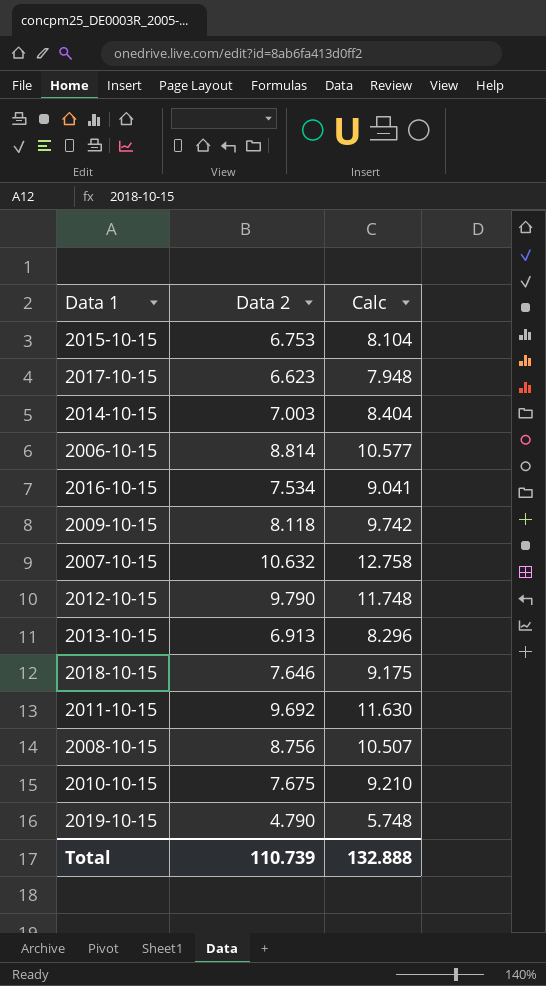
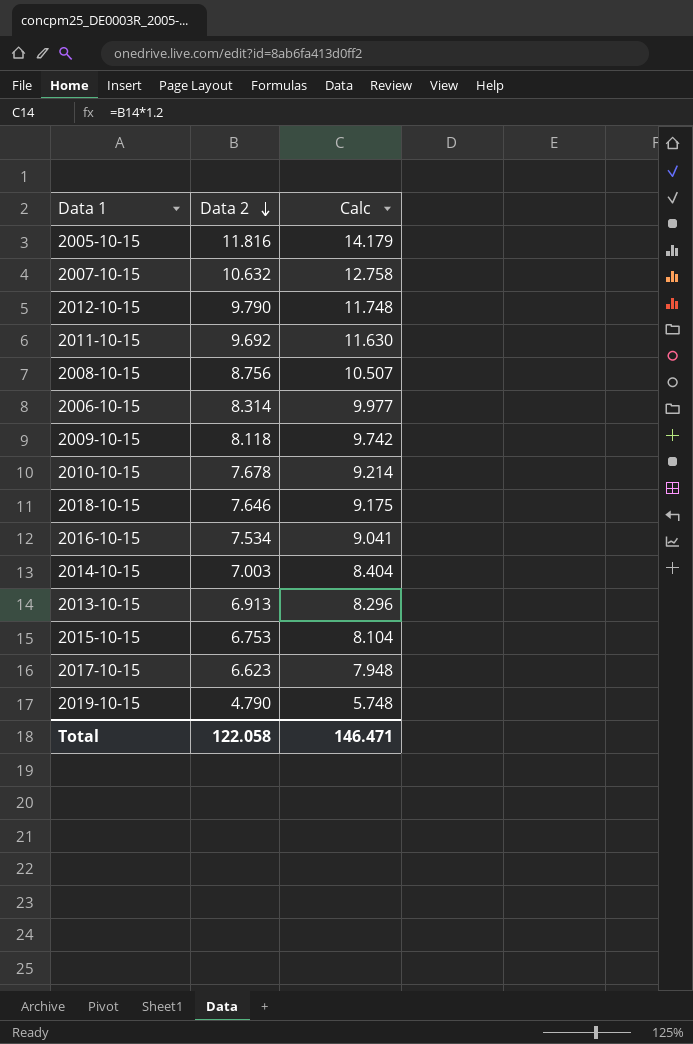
row order: none -> Data 2 descending
row 2005-10-15: none -> 11.816 | 14.179
2006-10-15 | Data 2: 8.814 -> 8.314
2006-10-15 | Calc: 10.577 -> 9.977
2010-10-15 | Data 2: 7.675 -> 7.678
2010-10-15 | Calc: 9.210 -> 9.214
Total | Data 2: 110.739 -> 122.058
Total | Calc: 132.888 -> 146.471

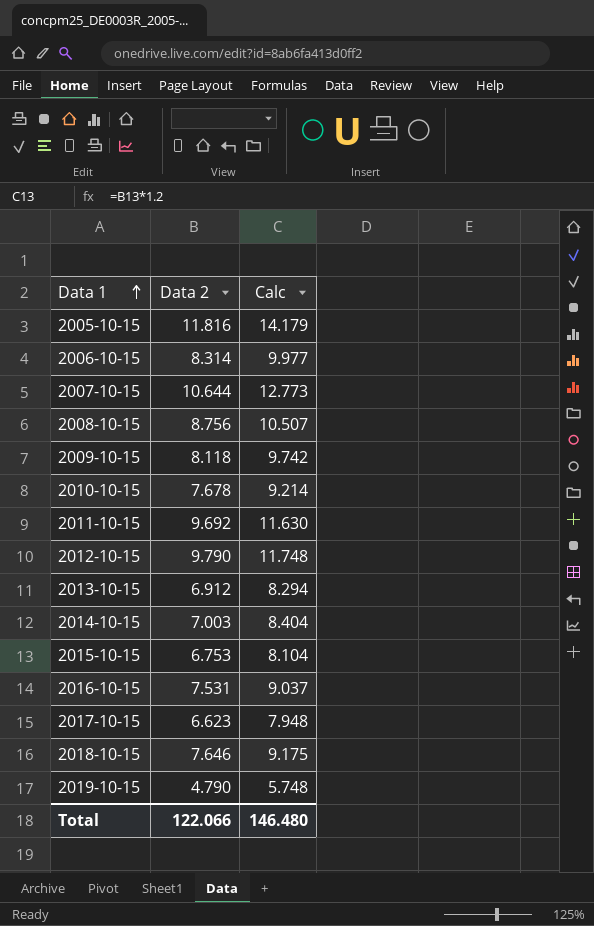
row order: Data 2 descending -> Data 1 ascending
2007-10-15 | Data 2: 10.632 -> 10.644
2007-10-15 | Calc: 12.758 -> 12.773
2013-10-15 | Data 2: 6.913 -> 6.912
2013-10-15 | Calc: 8.296 -> 8.294
2016-10-15 | Data 2: 7.534 -> 7.531
2016-10-15 | Calc: 9.041 -> 9.037
Total | Data 2: 122.058 -> 122.066
Total | Calc: 146.471 -> 146.480

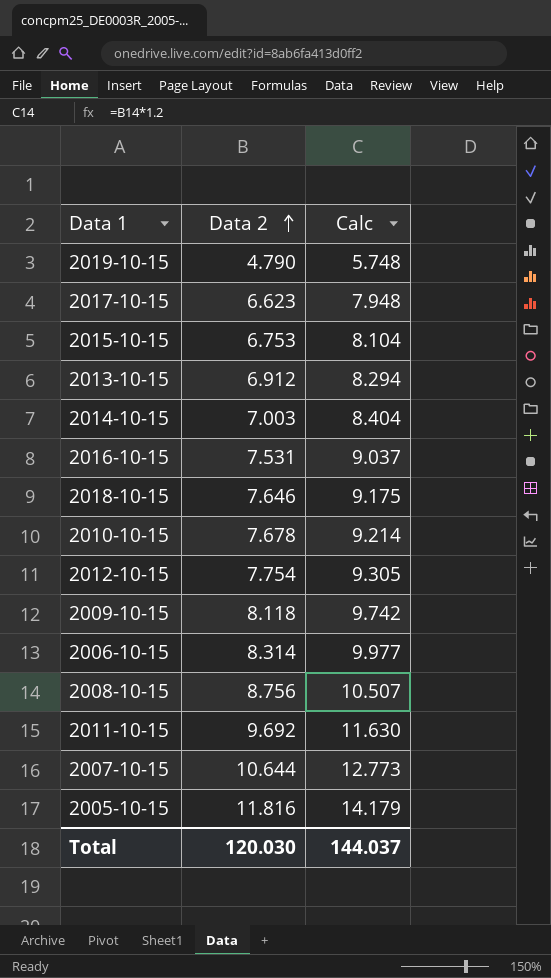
row order: Data 1 ascending -> Data 2 ascending
2012-10-15 | Data 2: 9.790 -> 7.754
2012-10-15 | Calc: 11.748 -> 9.305
Total | Data 2: 122.066 -> 120.030
Total | Calc: 146.480 -> 144.037

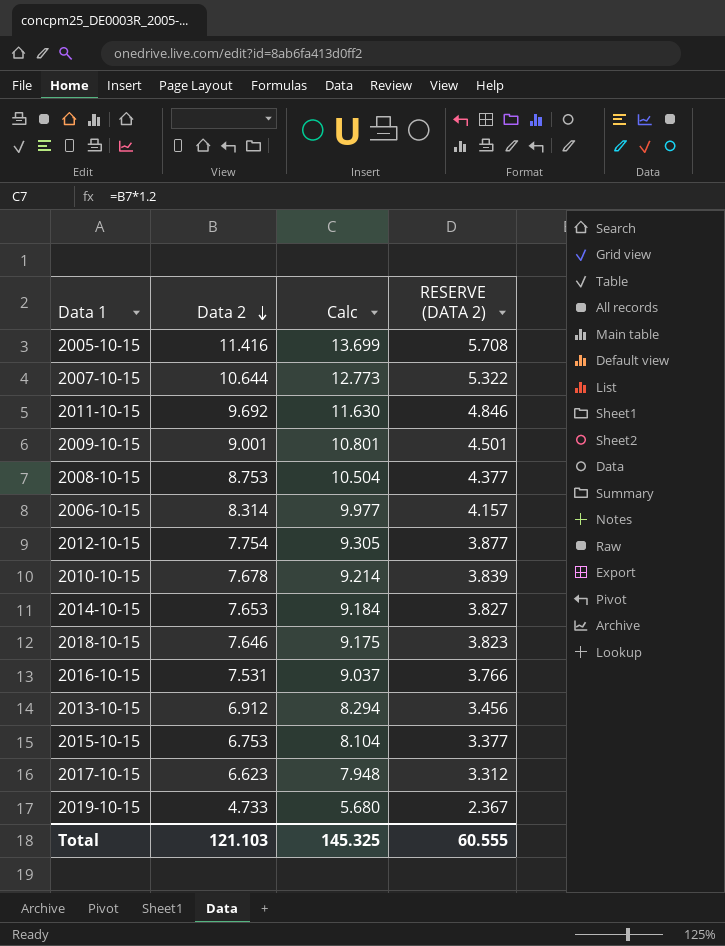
row order: Data 2 ascending -> Data 2 descending
column RESERVE (DATA 2) | formula: none -> [Data 2] * 0.5
2005-10-15 | Data 2: 11.816 -> 11.416
2005-10-15 | Calc: 14.179 -> 13.699
2009-10-15 | Data 2: 8.118 -> 9.001
2009-10-15 | Calc: 9.742 -> 10.801
2008-10-15 | Data 2: 8.756 -> 8.753
2008-10-15 | Calc: 10.507 -> 10.504
2014-10-15 | Data 2: 7.003 -> 7.653
2014-10-15 | Calc: 8.404 -> 9.184
2019-10-15 | Data 2: 4.790 -> 4.733
2019-10-15 | Calc: 5.748 -> 5.680
Total | Data 2: 120.030 -> 121.103
Total | Calc: 144.037 -> 145.325

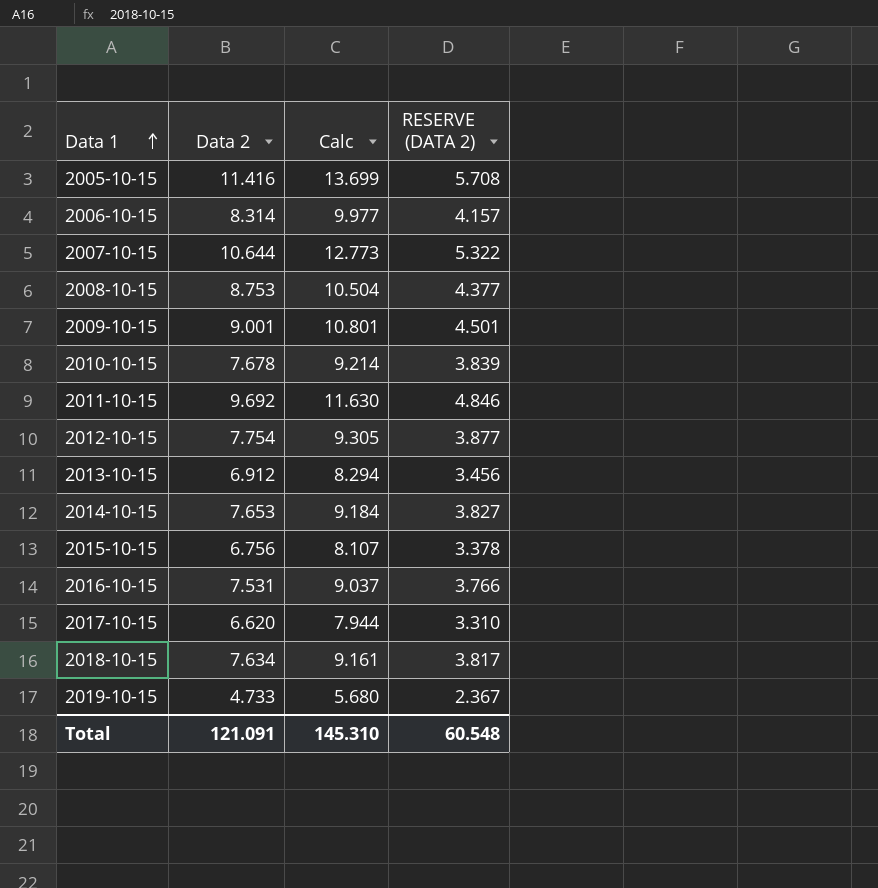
row order: Data 2 descending -> Data 1 ascending
2015-10-15 | Data 2: 6.753 -> 6.756
2015-10-15 | Calc: 8.104 -> 8.107
2015-10-15 | RESERVE (DATA 2): 3.377 -> 3.378
2017-10-15 | Data 2: 6.623 -> 6.620
2017-10-15 | Calc: 7.948 -> 7.944
2017-10-15 | RESERVE (DATA 2): 3.312 -> 3.310
2018-10-15 | Data 2: 7.646 -> 7.634
2018-10-15 | Calc: 9.175 -> 9.161
2018-10-15 | RESERVE (DATA 2): 3.823 -> 3.817
Total | Data 2: 121.103 -> 121.091
Total | Calc: 145.325 -> 145.310
Total | RESERVE (DATA 2): 60.555 -> 60.548

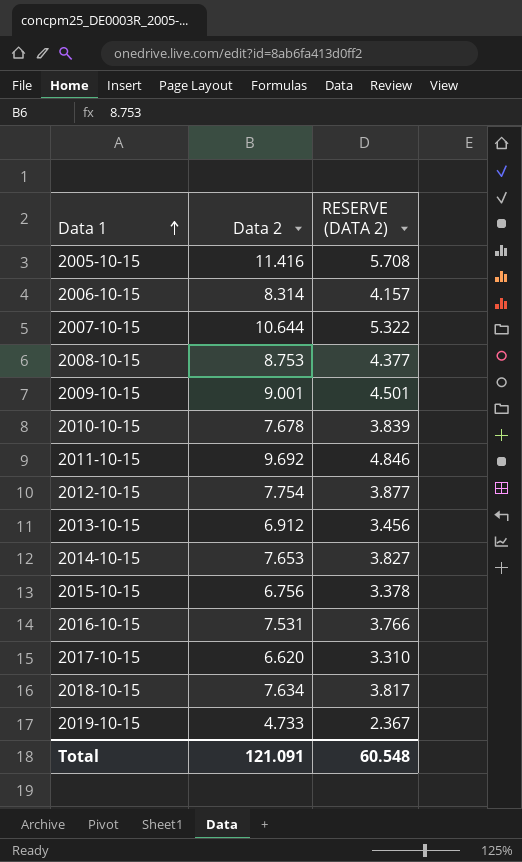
column Calc | formula: [Data 2] * 1.2 -> none

